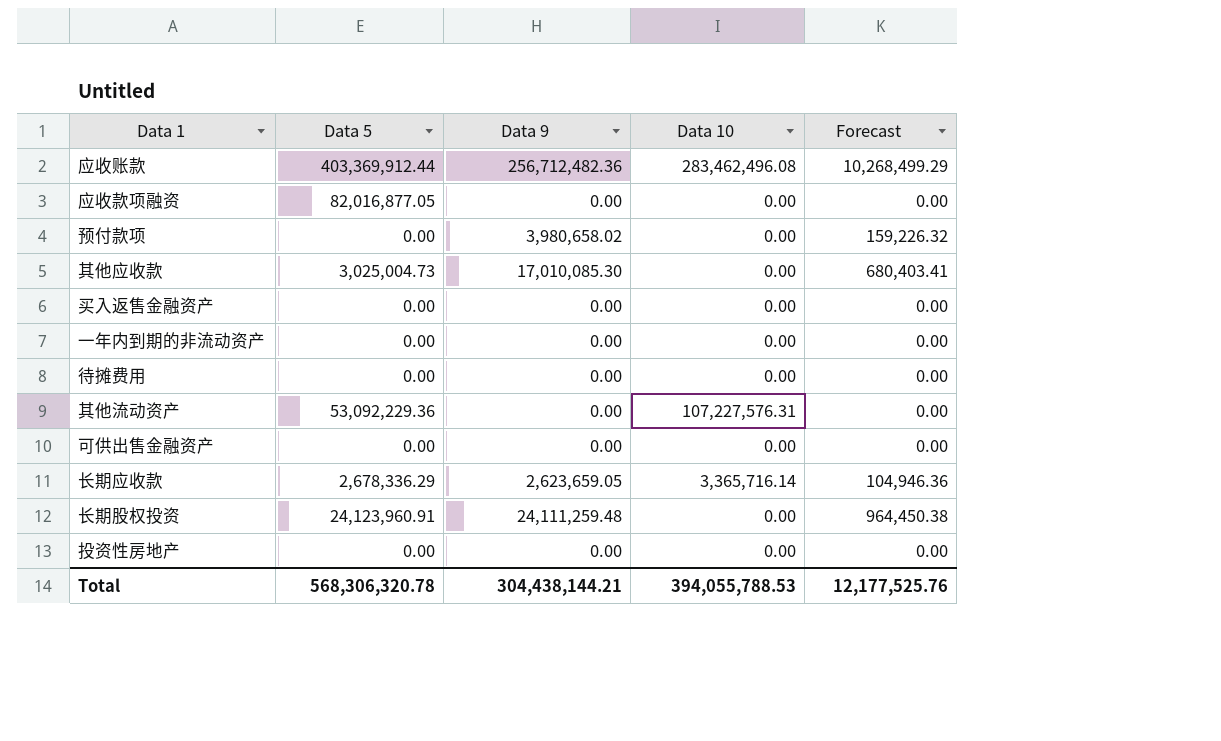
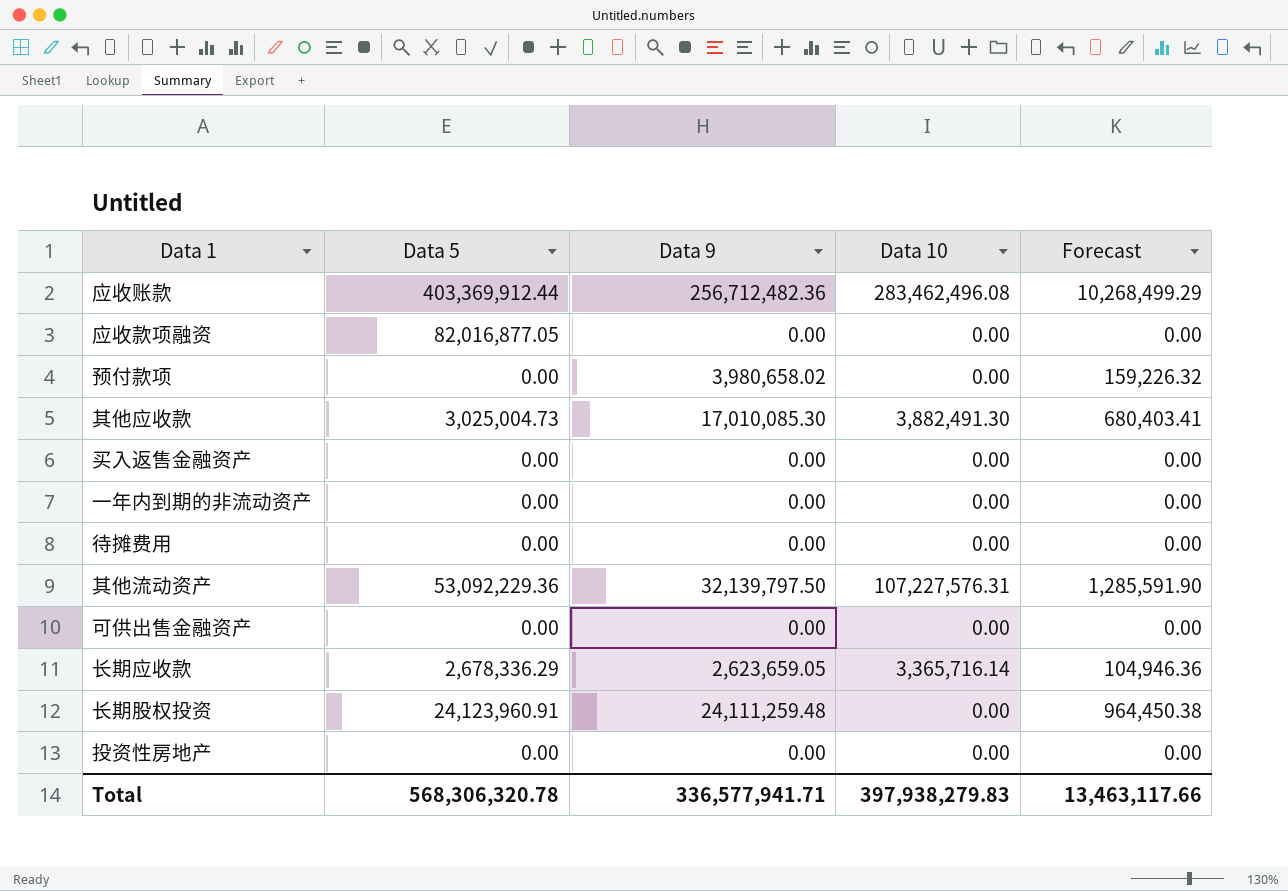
其他应收款 | Data 10: 0.00 -> 3,882,491.30
其他流动资产 | Data 9: 0.00 -> 32,139,797.50
其他流动资产 | Forecast: 0.00 -> 1,285,591.90
Total | Data 9: 304,438,144.21 -> 336,577,941.71
Total | Data 10: 394,055,788.53 -> 397,938,279.83
Total | Forecast: 12,177,525.76 -> 13,463,117.66

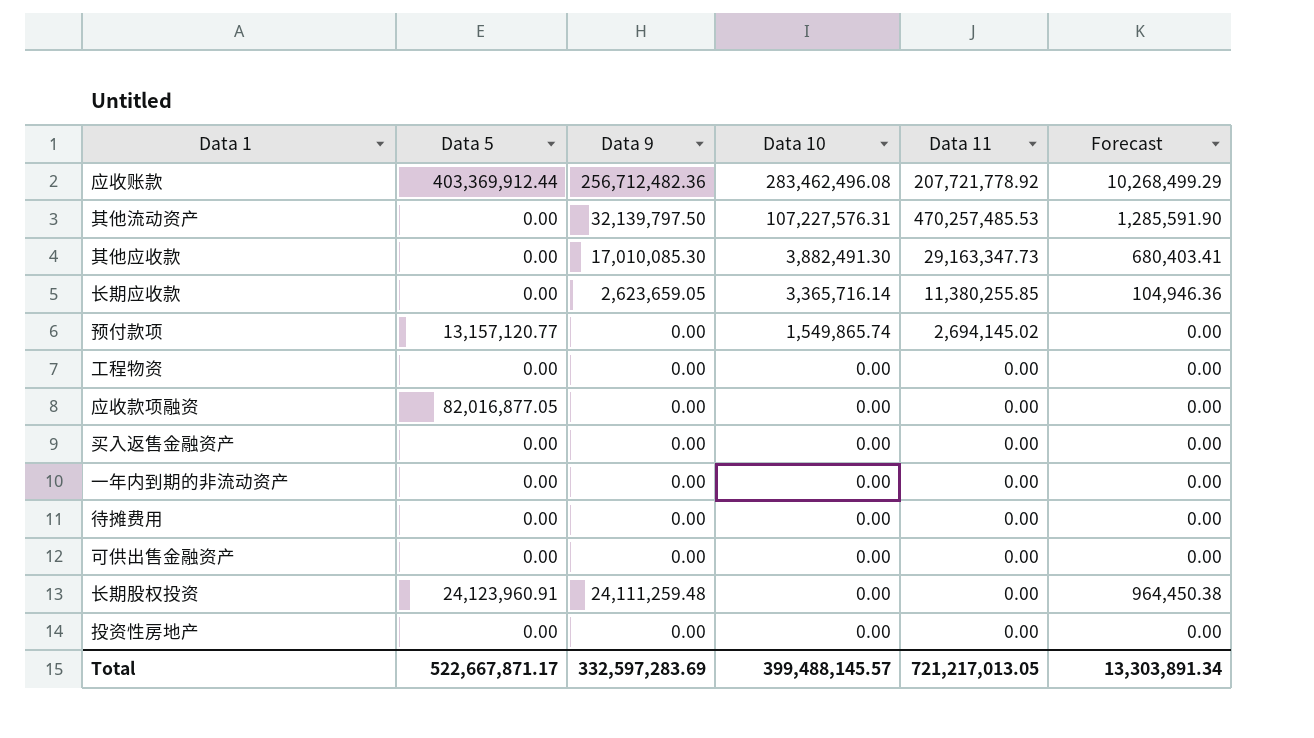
row order: none -> Data 10 descending
column Data 11 | position: none -> 5
其他流动资产 | Data 5: 53,092,229.36 -> 0.00
其他应收款 | Data 5: 3,025,004.73 -> 0.00
长期应收款 | Data 5: 2,678,336.29 -> 0.00
预付款项 | Data 5: 0.00 -> 13,157,120.77
预付款项 | Data 9: 3,980,658.02 -> 0.00
预付款项 | Data 10: 0.00 -> 1,549,865.74
预付款项 | Forecast: 159,226.32 -> 0.00
row 工程物资: none -> 0.00 | 0.00 | 0.00 | 0.00 | 0.00
Total | Data 5: 568,306,320.78 -> 522,667,871.17
Total | Data 9: 336,577,941.71 -> 332,597,283.69
Total | Data 10: 397,938,279.83 -> 399,488,145.57
Total | Forecast: 13,463,117.66 -> 13,303,891.34

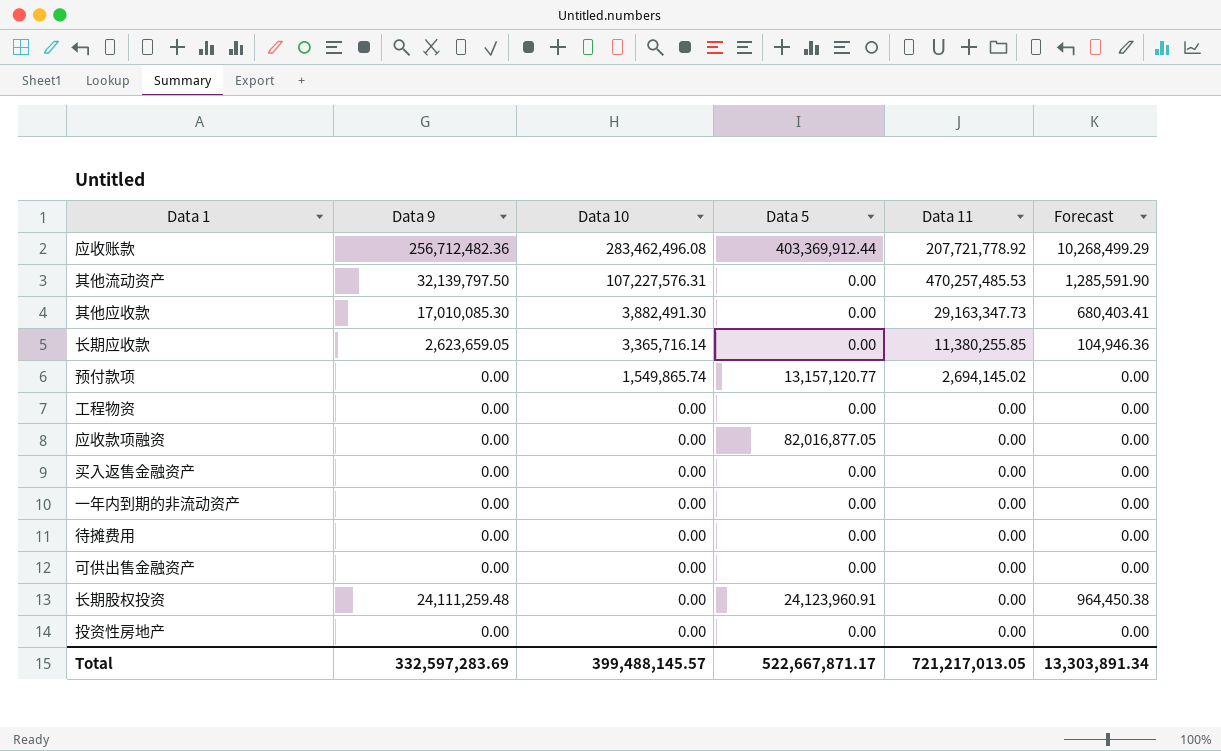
column Data 5 | position: 2 -> 4

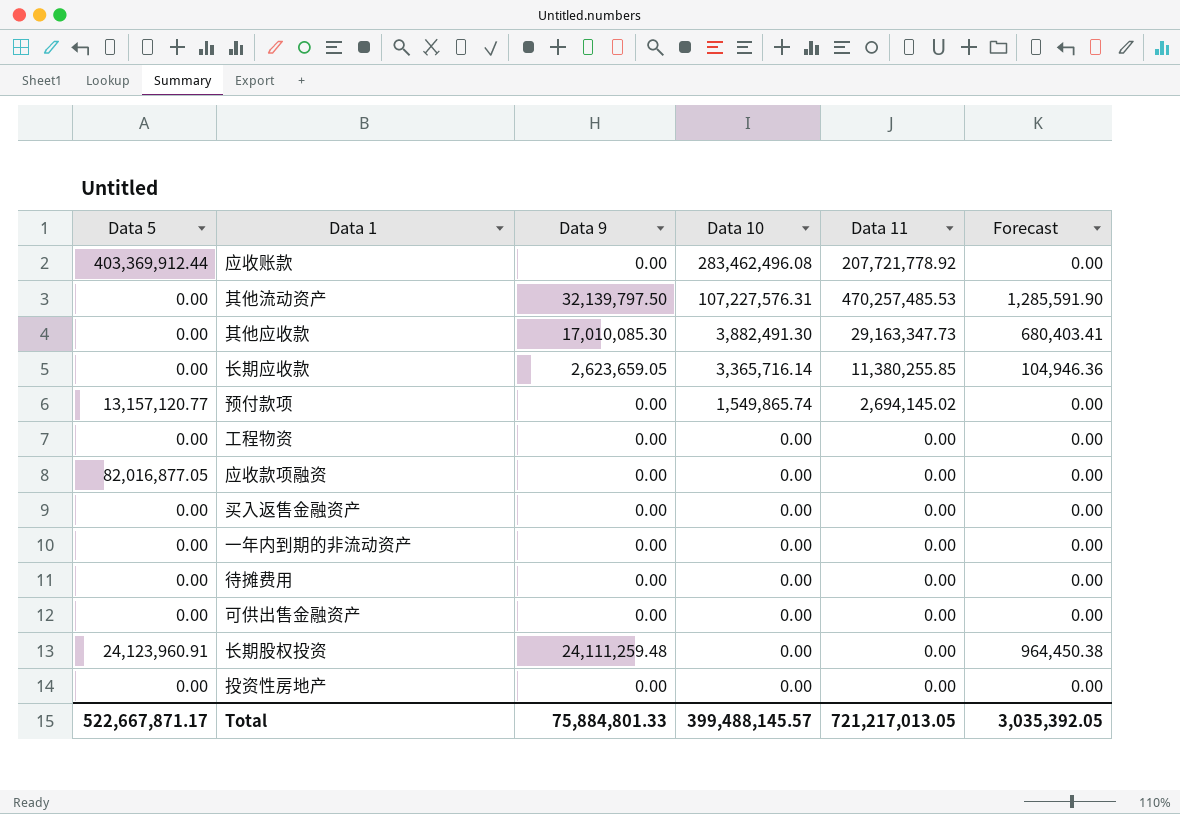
column Data 5 | position: 4 -> 1
应收账款 | Data 9: 256,712,482.36 -> 0.00
应收账款 | Forecast: 10,268,499.29 -> 0.00
Total | Data 9: 332,597,283.69 -> 75,884,801.33
Total | Forecast: 13,303,891.34 -> 3,035,392.05

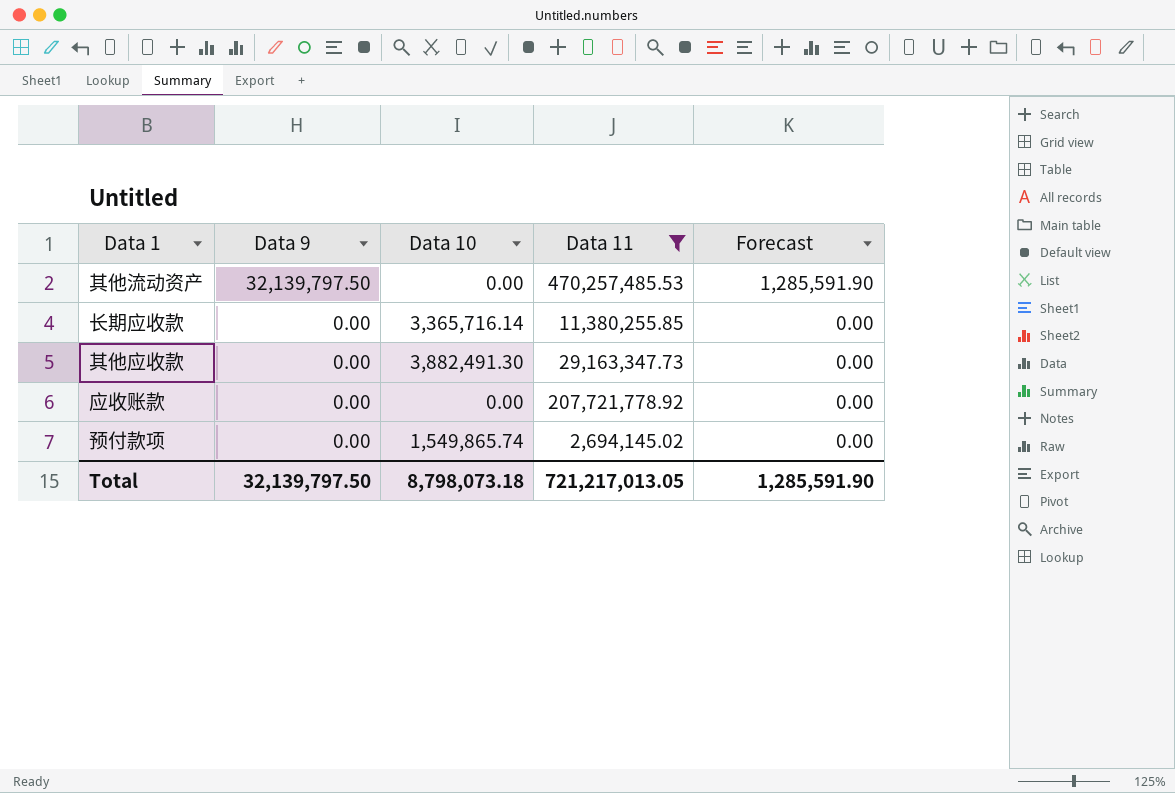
filter: none -> Data 11 != 0.00
row order: Data 10 descending -> Data 9 descending
column Data 5 | position: 1 -> none
其他流动资产 | Data 10: 107,227,576.31 -> 0.00
长期应收款 | Data 9: 2,623,659.05 -> 0.00
长期应收款 | Forecast: 104,946.36 -> 0.00
其他应收款 | Data 9: 17,010,085.30 -> 0.00
其他应收款 | Forecast: 680,403.41 -> 0.00
应收账款 | Data 10: 283,462,496.08 -> 0.00
Total | Data 9: 75,884,801.33 -> 32,139,797.50
Total | Data 10: 399,488,145.57 -> 8,798,073.18
Total | Forecast: 3,035,392.05 -> 1,285,591.90

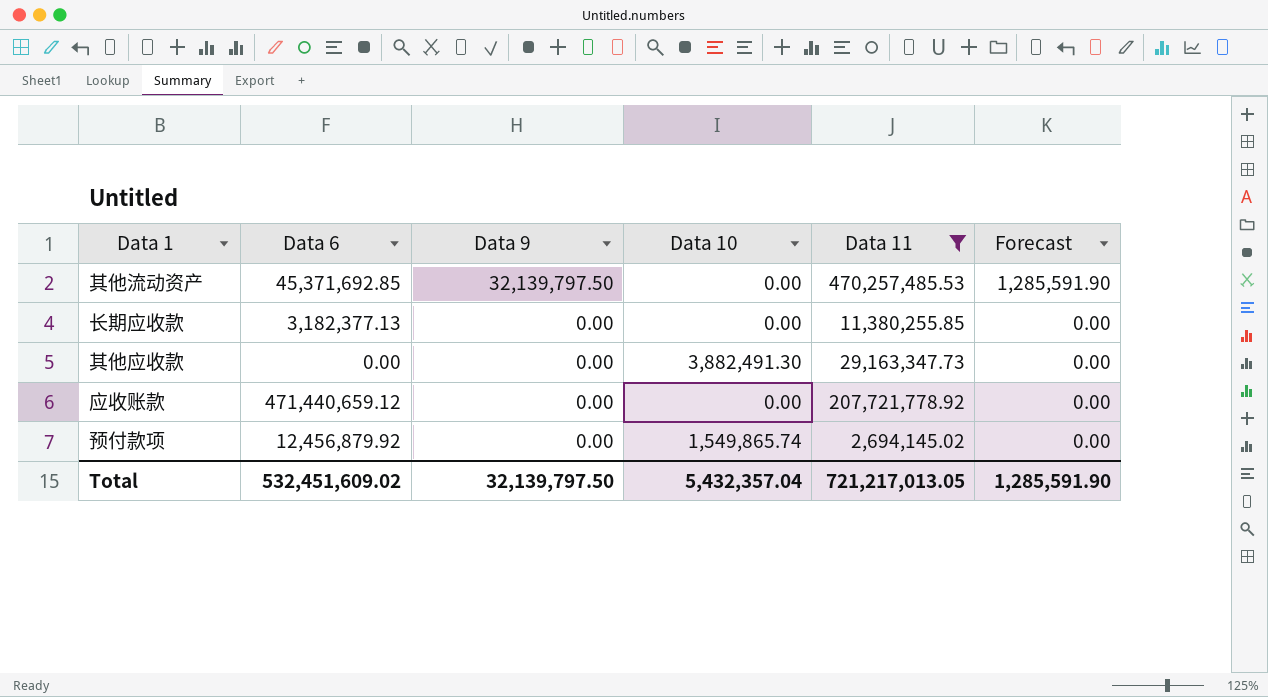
column Data 6 | position: none -> 2
长期应收款 | Data 10: 3,365,716.14 -> 0.00
Total | Data 10: 8,798,073.18 -> 5,432,357.04

